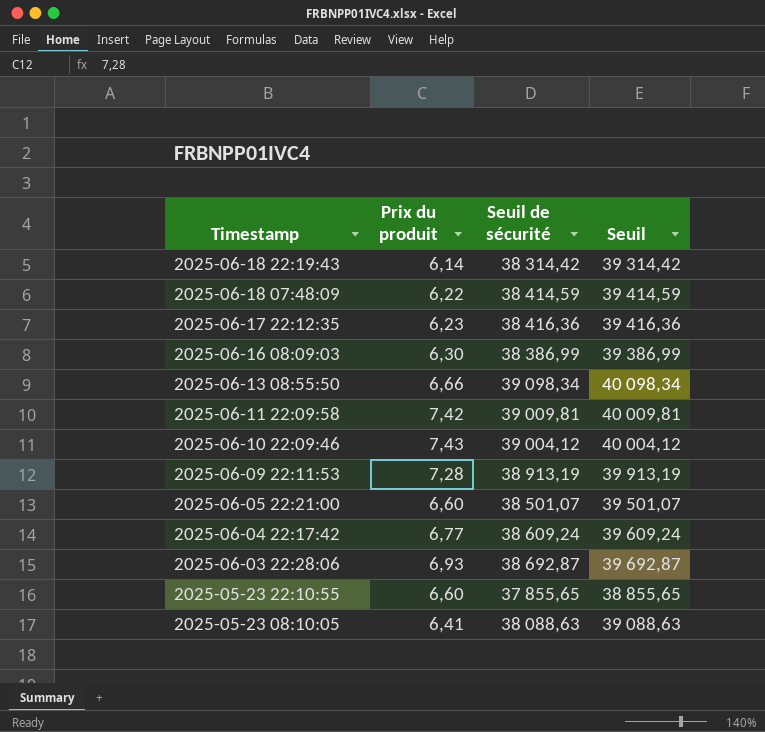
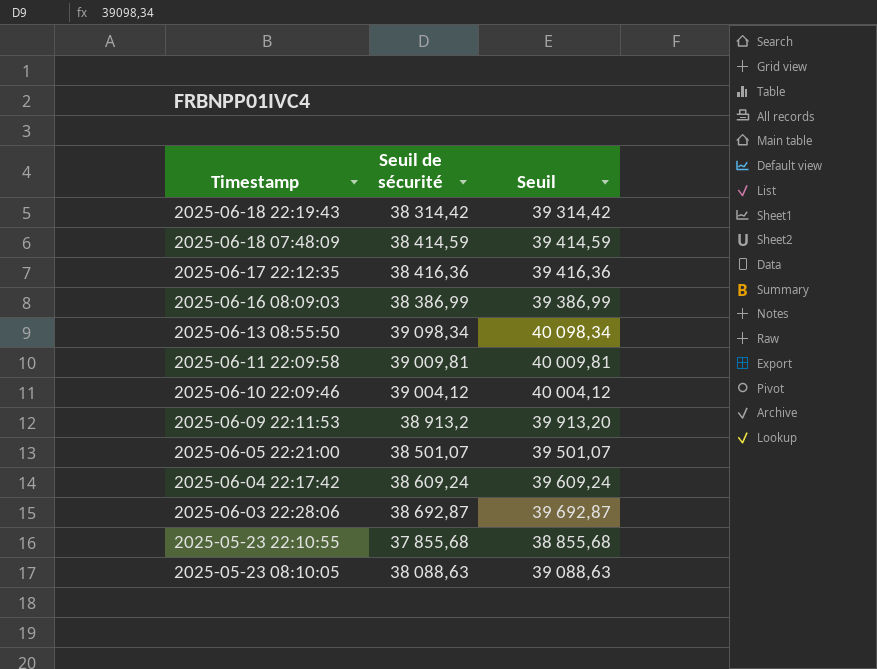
column Prix du produit | position: 2 -> none
2025-06-09 22:11:53 | Seuil de sécurité: 38 913,19 -> 38 913,2
2025-06-09 22:11:53 | Seuil: 39 913,19 -> 39 913,20
2025-05-23 22:10:55 | Seuil de sécurité: 37 855,65 -> 37 855,68
2025-05-23 22:10:55 | Seuil: 38 855,65 -> 38 855,68

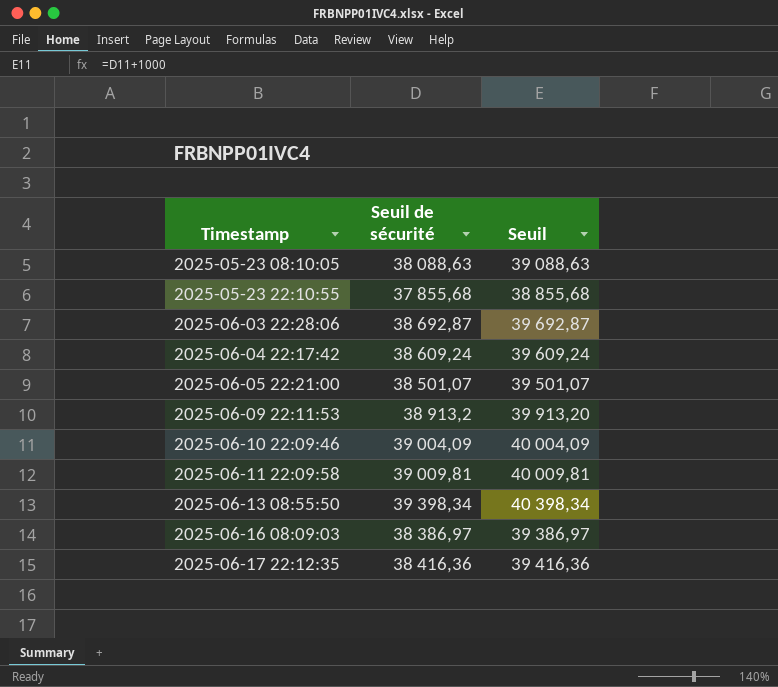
row order: Timestamp descending -> Timestamp ascending
row 2025-06-18 22:19:43: 38 314,42 | 39 314,42 -> none
row 2025-06-18 07:48:09: 38 414,59 | 39 414,59 -> none
2025-06-10 22:09:46 | Seuil de sécurité: 39 004,12 -> 39 004,09
2025-06-10 22:09:46 | Seuil: 40 004,12 -> 40 004,09
2025-06-13 08:55:50 | Seuil de sécurité: 39 098,34 -> 39 398,34
2025-06-13 08:55:50 | Seuil: 40 098,34 -> 40 398,34
2025-06-16 08:09:03 | Seuil de sécurité: 38 386,99 -> 38 386,97
2025-06-16 08:09:03 | Seuil: 39 386,99 -> 39 386,97

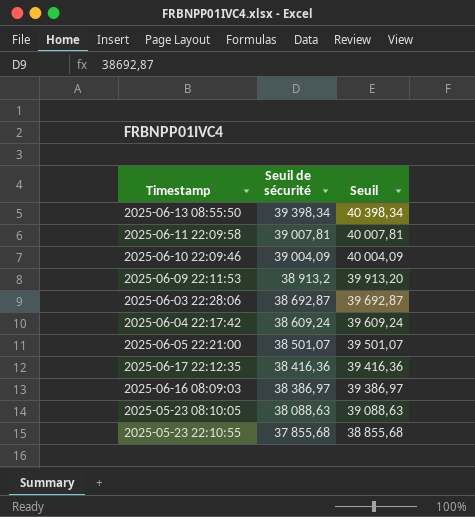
row order: Timestamp ascending -> Seuil de sécurité descending
2025-06-11 22:09:58 | Seuil de sécurité: 39 009,81 -> 39 007,81
2025-06-11 22:09:58 | Seuil: 40 009,81 -> 40 007,81

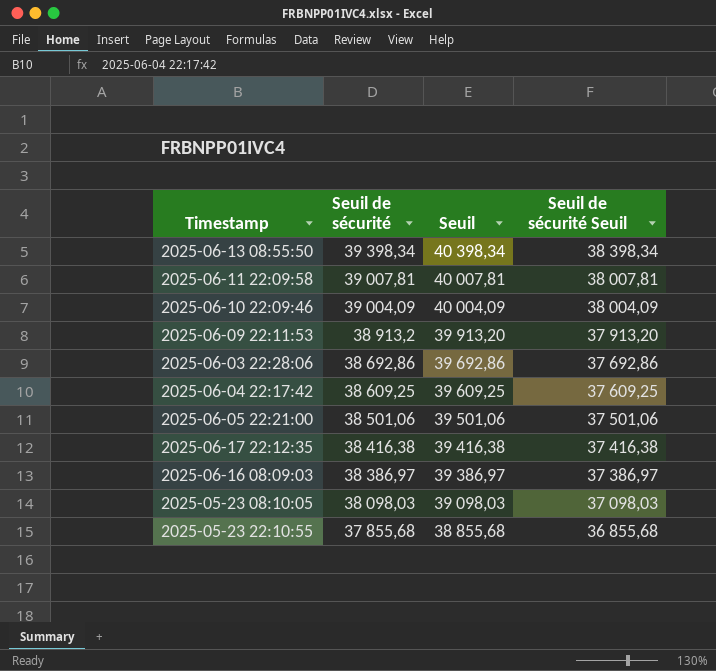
column Seuil de sécurité Seuil | formula: none -> [Seuil de sécurité] - 1000
2025-06-03 22:28:06 | Seuil de sécurité: 38 692,87 -> 38 692,86
2025-06-03 22:28:06 | Seuil: 39 692,87 -> 39 692,86
2025-06-04 22:17:42 | Seuil de sécurité: 38 609,24 -> 38 609,25
2025-06-04 22:17:42 | Seuil: 39 609,24 -> 39 609,25
2025-06-05 22:21:00 | Seuil de sécurité: 38 501,07 -> 38 501,06
2025-06-05 22:21:00 | Seuil: 39 501,07 -> 39 501,06
2025-06-17 22:12:35 | Seuil de sécurité: 38 416,36 -> 38 416,38
2025-06-17 22:12:35 | Seuil: 39 416,36 -> 39 416,38
2025-05-23 08:10:05 | Seuil de sécurité: 38 088,63 -> 38 098,03
2025-05-23 08:10:05 | Seuil: 39 088,63 -> 39 098,03

